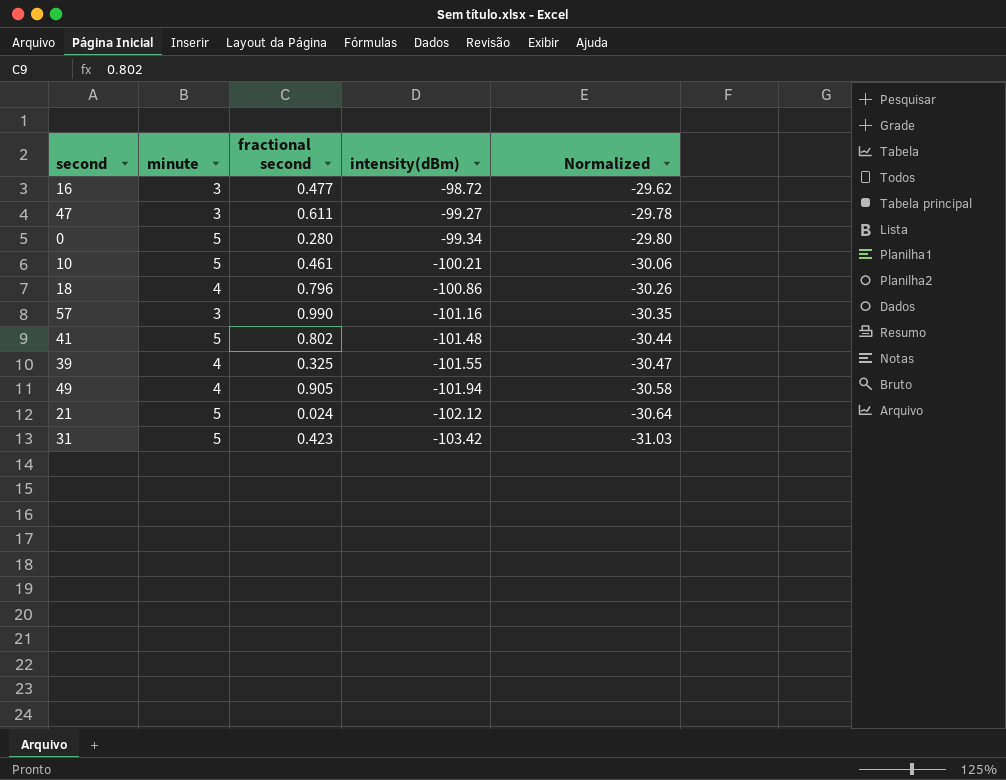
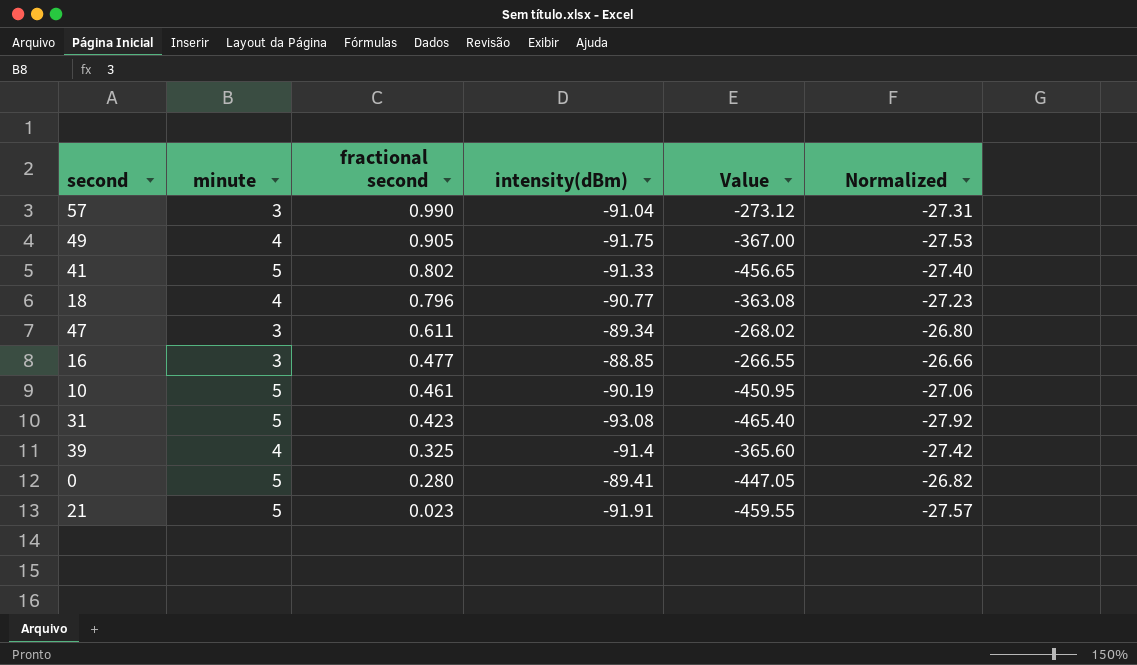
row order: intensity(dBm) descending -> fractional second descending
column Value | formula: none -> [minute] * [intensity(dBm)]
57 | intensity(dBm): -101.16 -> -91.04
57 | Normalized: -30.35 -> -27.31
49 | intensity(dBm): -101.94 -> -91.75
49 | Normalized: -30.58 -> -27.53
41 | intensity(dBm): -101.48 -> -91.33
41 | Normalized: -30.44 -> -27.40
18 | intensity(dBm): -100.86 -> -90.77
18 | Normalized: -30.26 -> -27.23
47 | intensity(dBm): -99.27 -> -89.34
47 | Normalized: -29.78 -> -26.80
16 | intensity(dBm): -98.72 -> -88.85
16 | Normalized: -29.62 -> -26.66
10 | intensity(dBm): -100.21 -> -90.19
10 | Normalized: -30.06 -> -27.06
31 | intensity(dBm): -103.42 -> -93.08
31 | Normalized: -31.03 -> -27.92
39 | intensity(dBm): -101.55 -> -91.4
39 | Normalized: -30.47 -> -27.42
0 | intensity(dBm): -99.34 -> -89.41
0 | Normalized: -29.80 -> -26.82
21 | fractional second: 0.024 -> 0.023
21 | intensity(dBm): -102.12 -> -91.91
21 | Normalized: -30.64 -> -27.57

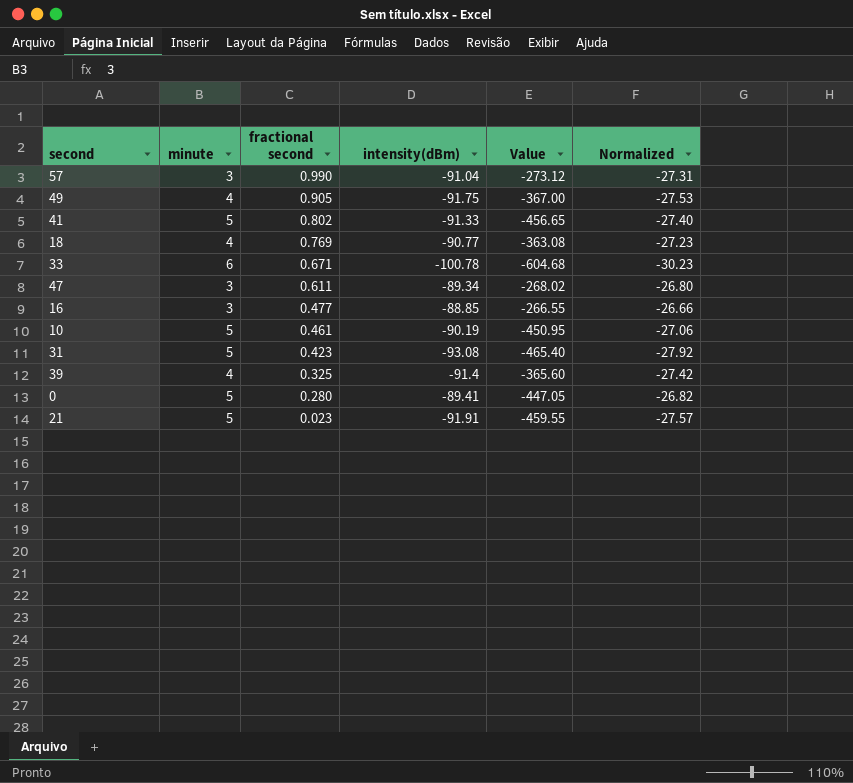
18 | fractional second: 0.796 -> 0.769
row 33: none -> 6 | 0.671 | -100.78 | -604.68 | -30.23

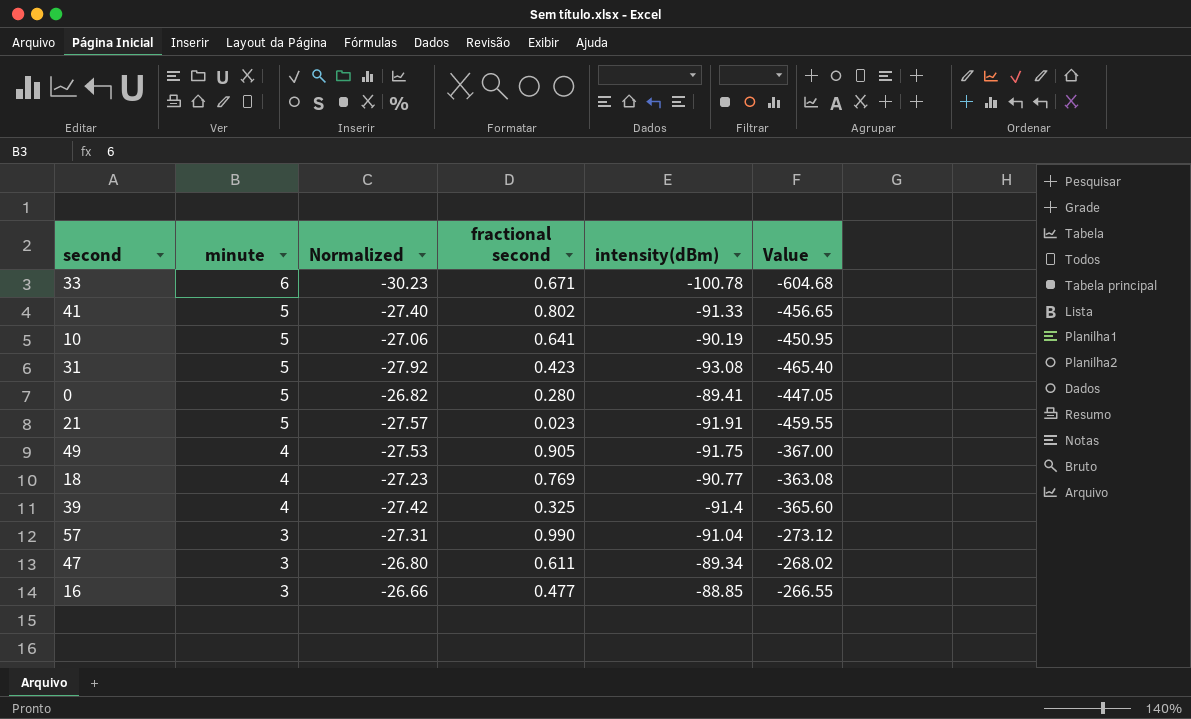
row order: fractional second descending -> minute descending
column Normalized | position: 6 -> 3
10 | fractional second: 0.461 -> 0.641

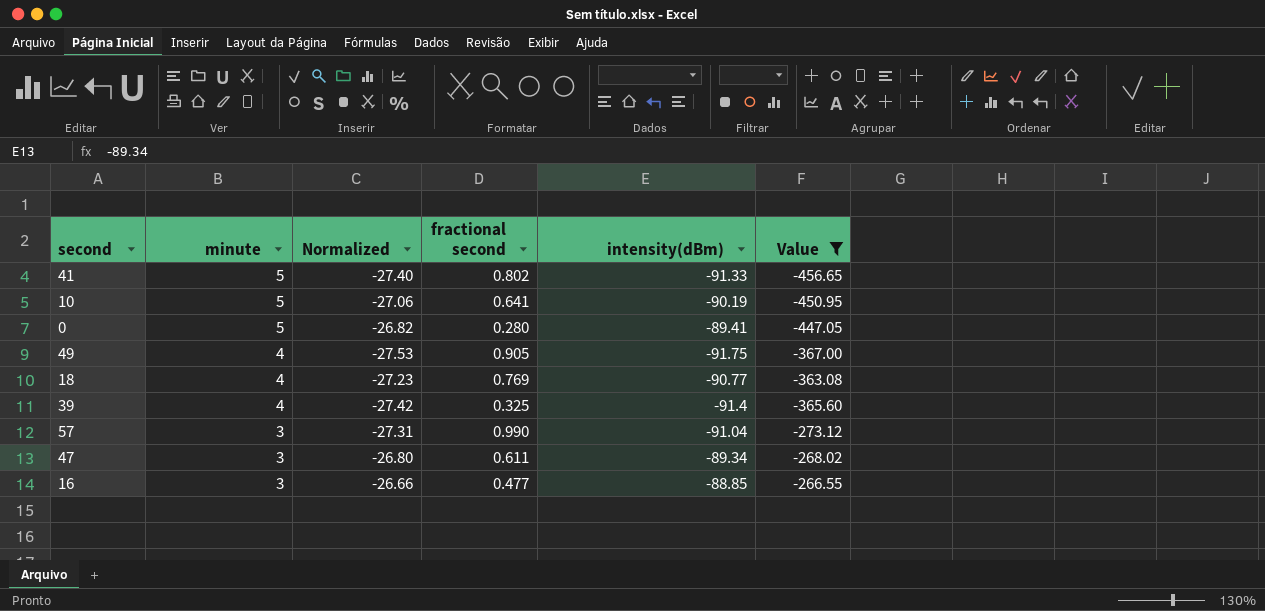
filter: none -> Value >= -456.65

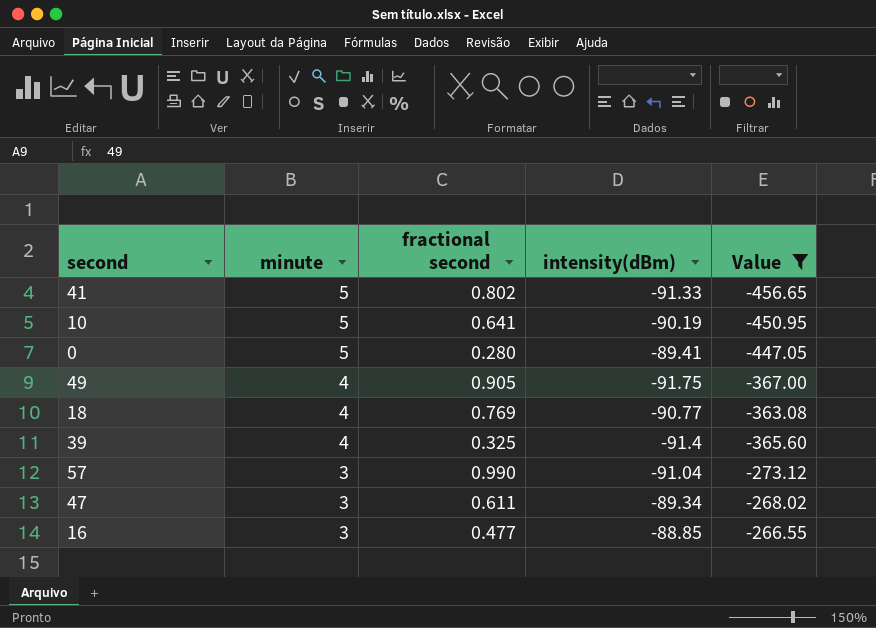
column Normalized | formula: [intensity(dBm)] * 0.3 -> none

